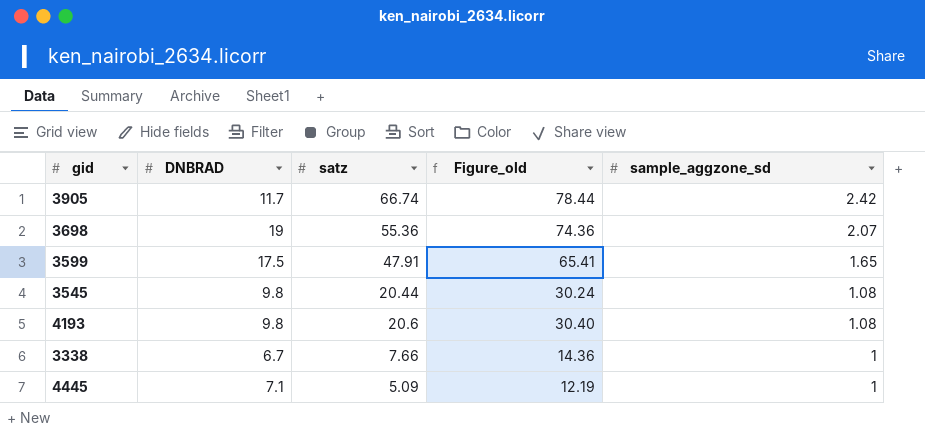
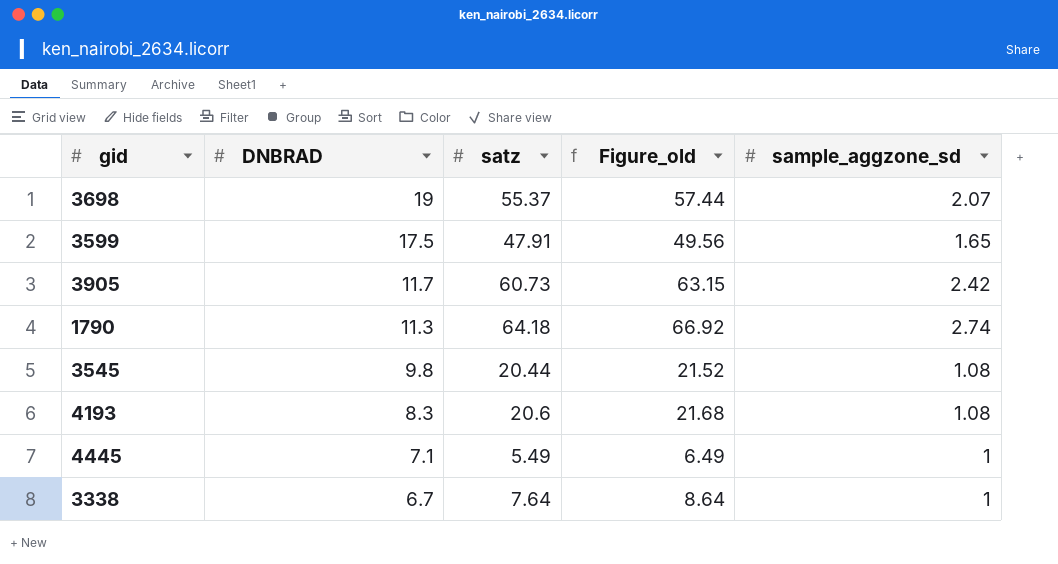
row order: sample_aggzone_sd descending -> DNBRAD descending
column Figure_old | formula: [DNBRAD] + [satz] -> [satz] + [sample_aggzone_sd]
3698 | satz: 55.36 -> 55.37
3905 | satz: 66.74 -> 60.73
row 1790: none -> 11.3 | 64.18 | 66.92 | 2.74
4193 | DNBRAD: 9.8 -> 8.3
4445 | satz: 5.09 -> 5.49
3338 | satz: 7.66 -> 7.64

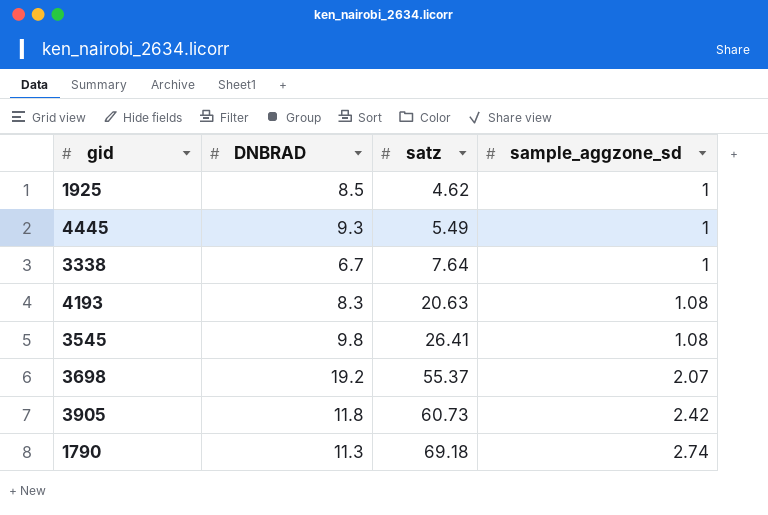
row order: DNBRAD descending -> satz ascending
column Figure_old | formula: [satz] + [sample_aggzone_sd] -> none
row 3599: 17.5 | 47.91 | 49.56 | 1.65 -> none
row 1925: none -> 8.5 | 4.62 | 1
4445 | DNBRAD: 7.1 -> 9.3
4193 | satz: 20.6 -> 20.63
3545 | satz: 20.44 -> 26.41
3698 | DNBRAD: 19 -> 19.2
3905 | DNBRAD: 11.7 -> 11.8
1790 | satz: 64.18 -> 69.18

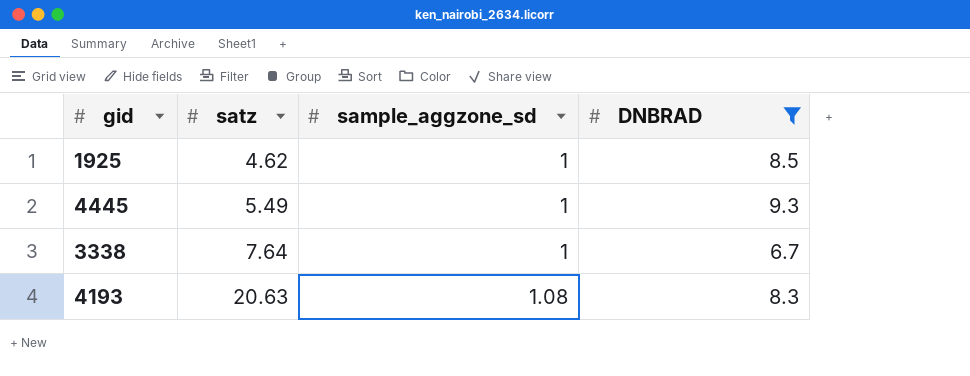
filter: none -> DNBRAD <= 9.3
column DNBRAD | position: 2 -> 4

